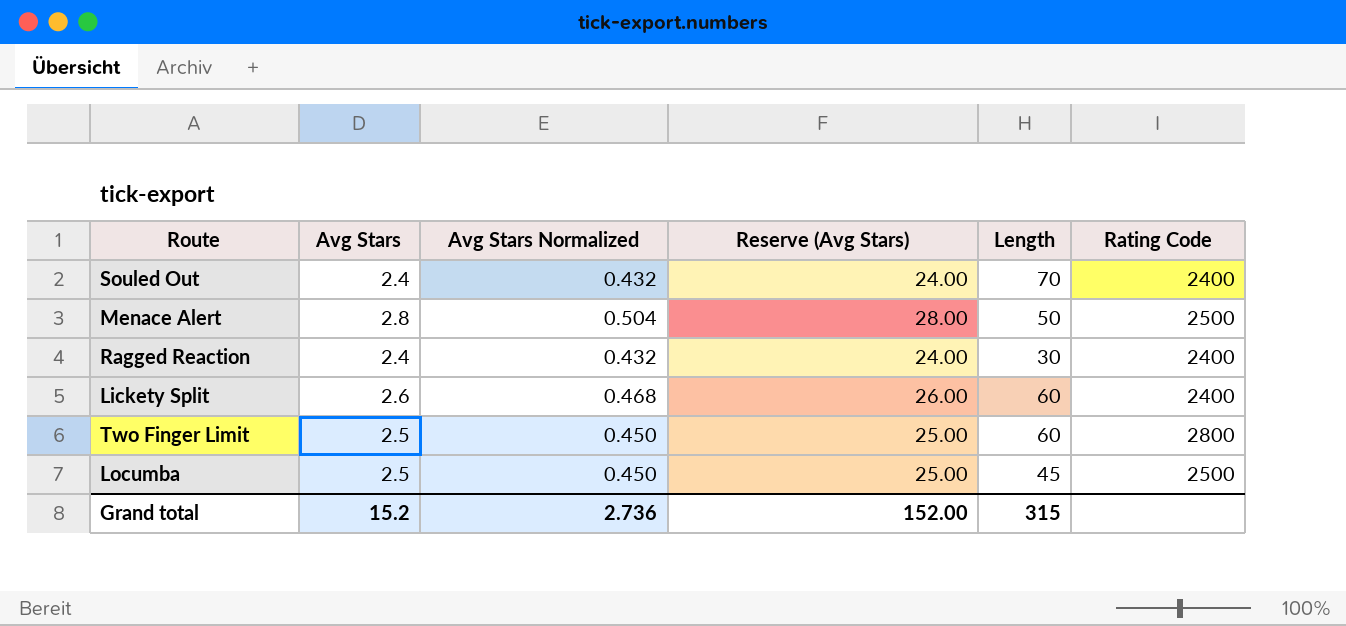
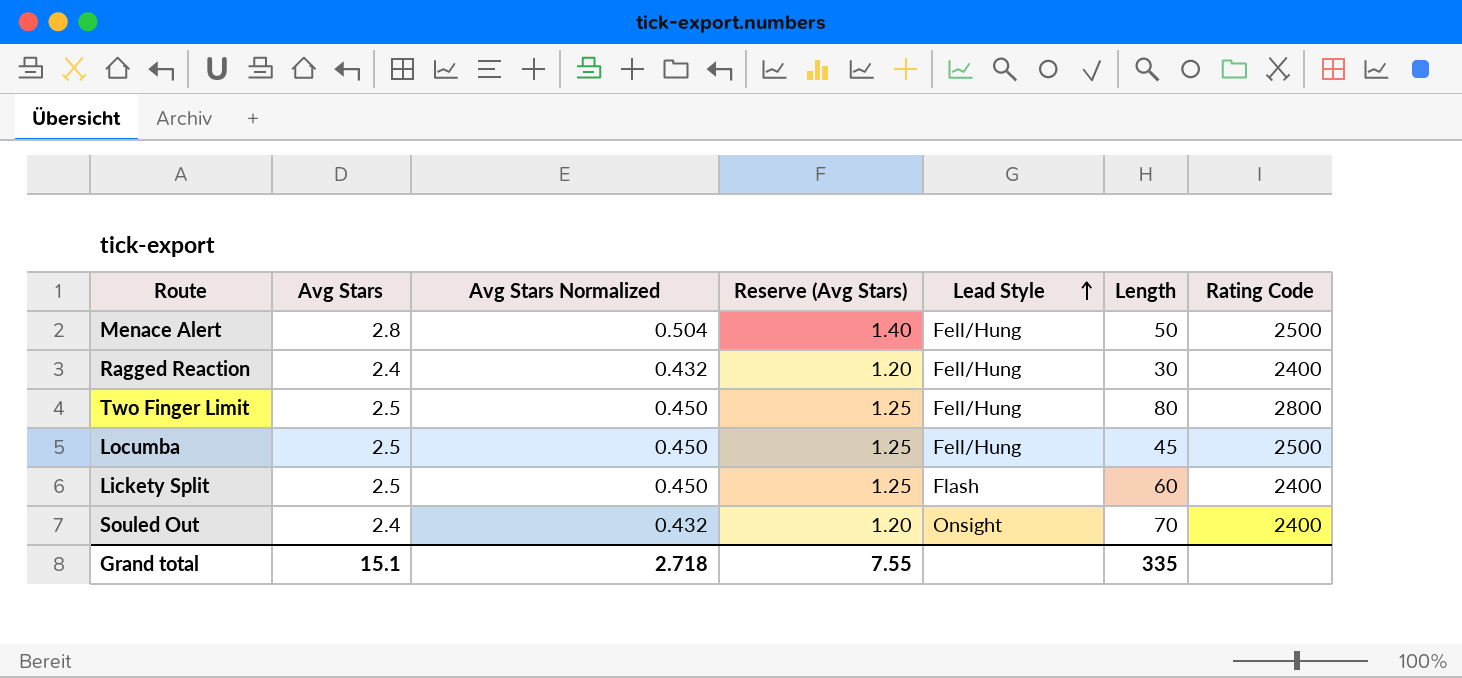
row order: none -> Lead Style ascending
column Reserve (Avg Stars) | formula: [Avg Stars] * 10 -> [Avg Stars] * 0.5
column Lead Style | position: none -> 5
Two Finger Limit | Length: 60 -> 80
Lickety Split | Avg Stars: 2.6 -> 2.5
Lickety Split | Avg Stars Normalized: 0.468 -> 0.450
Grand total | Avg Stars: 15.2 -> 15.1
Grand total | Avg Stars Normalized: 2.736 -> 2.718
Grand total | Reserve (Avg Stars): 152.00 -> 7.55
Grand total | Length: 315 -> 335

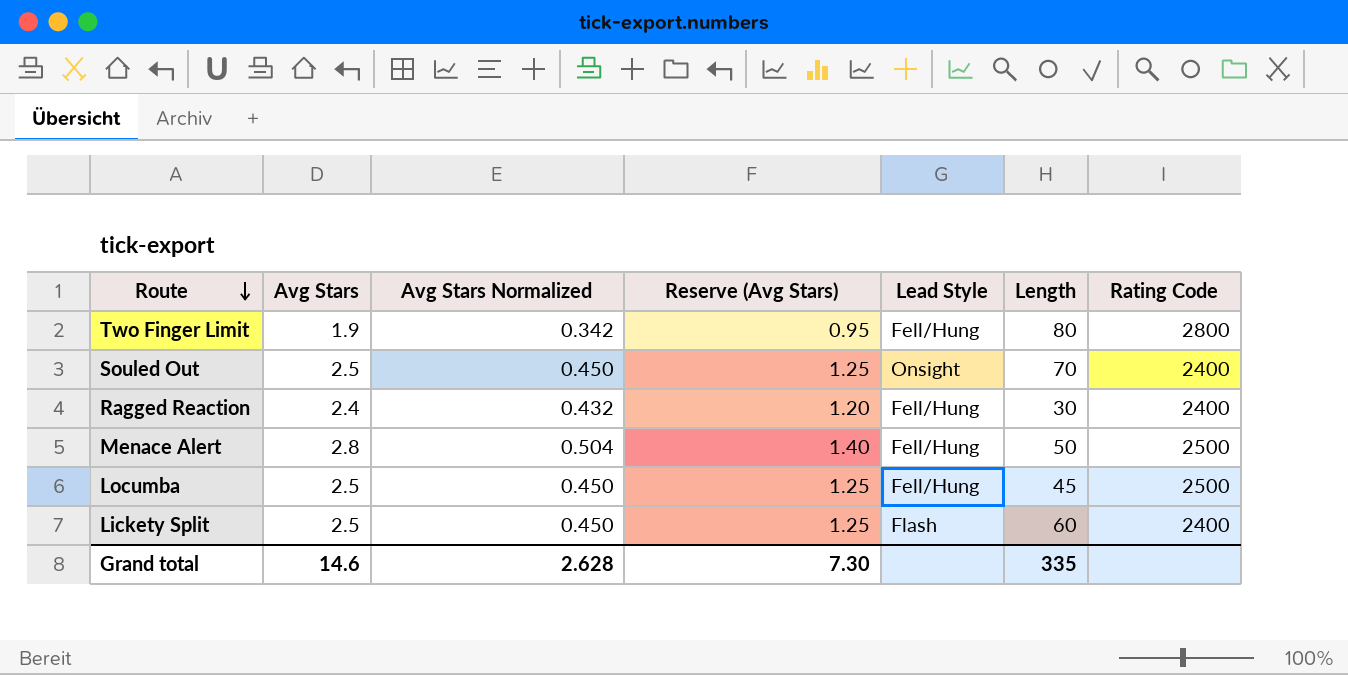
row order: Lead Style ascending -> Route descending
Two Finger Limit | Avg Stars: 2.5 -> 1.9
Two Finger Limit | Avg Stars Normalized: 0.450 -> 0.342
Two Finger Limit | Reserve (Avg Stars): 1.25 -> 0.95
Souled Out | Avg Stars: 2.4 -> 2.5
Souled Out | Avg Stars Normalized: 0.432 -> 0.450
Souled Out | Reserve (Avg Stars): 1.20 -> 1.25
Grand total | Avg Stars: 15.1 -> 14.6
Grand total | Avg Stars Normalized: 2.718 -> 2.628
Grand total | Reserve (Avg Stars): 7.55 -> 7.30

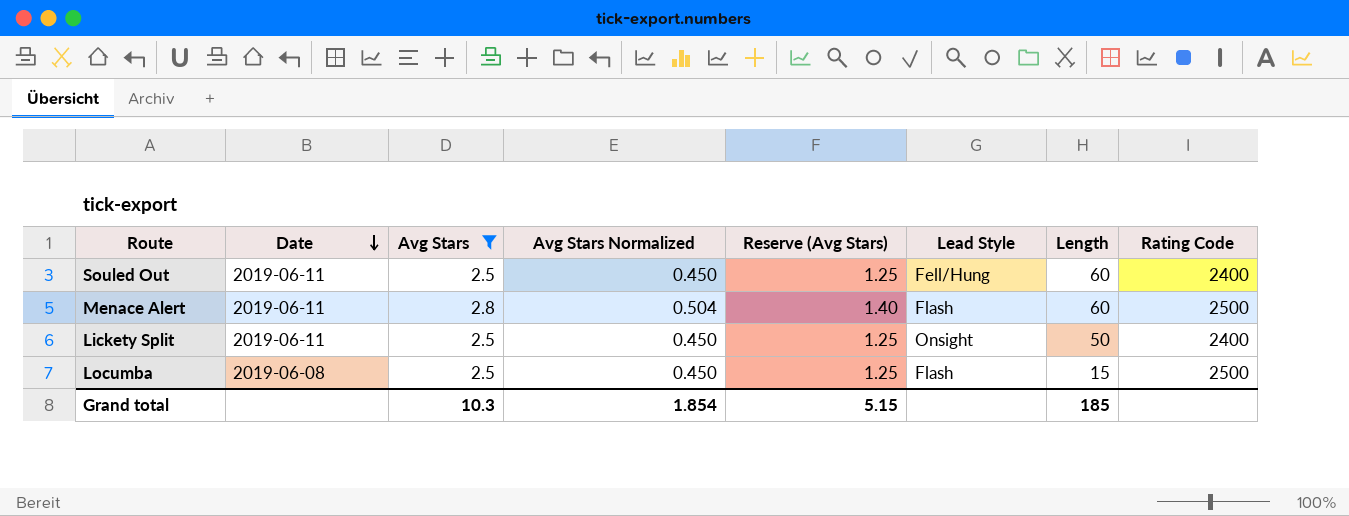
filter: none -> Avg Stars >= 2.5
row order: Route descending -> Date descending
column Date | position: none -> 2
Souled Out | Lead Style: Onsight -> Fell/Hung
Souled Out | Length: 70 -> 60
Menace Alert | Lead Style: Fell/Hung -> Flash
Menace Alert | Length: 50 -> 60
Lickety Split | Lead Style: Flash -> Onsight
Lickety Split | Length: 60 -> 50
Locumba | Lead Style: Fell/Hung -> Flash
Locumba | Length: 45 -> 15
Grand total | Avg Stars: 14.6 -> 10.3
Grand total | Avg Stars Normalized: 2.628 -> 1.854
Grand total | Reserve (Avg Stars): 7.30 -> 5.15
Grand total | Length: 335 -> 185

